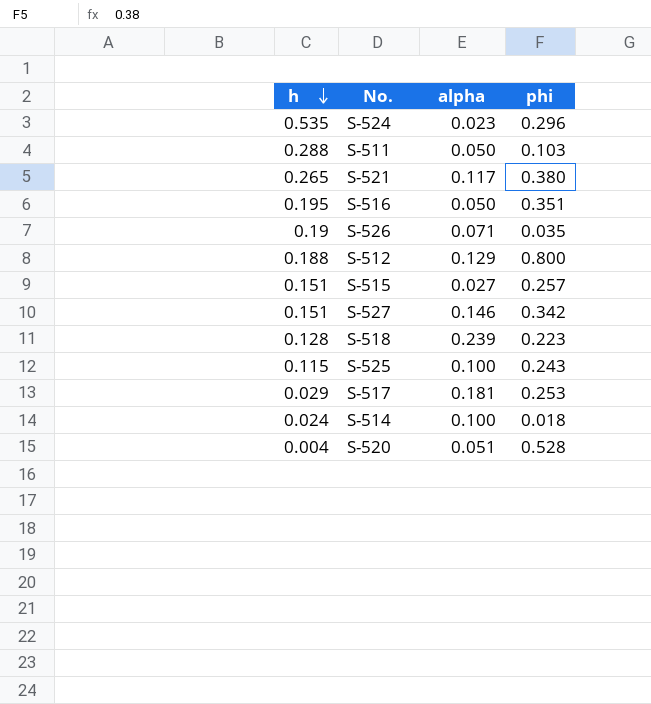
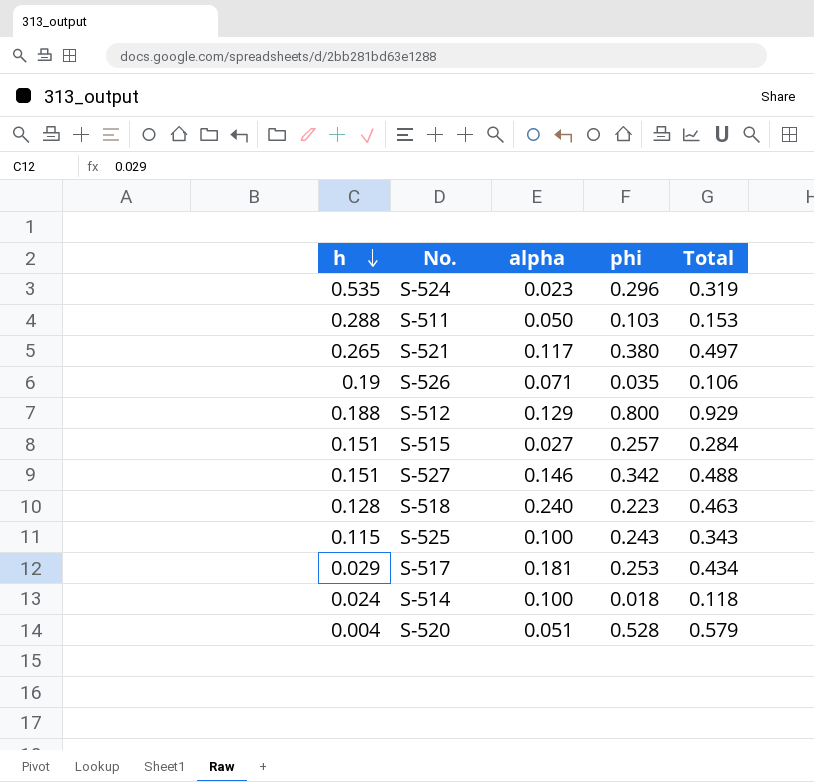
column Total | formula: none -> [alpha] + [phi]
row S-516: 0.195 | 0.050 | 0.351 -> none
S-518 | alpha: 0.239 -> 0.240

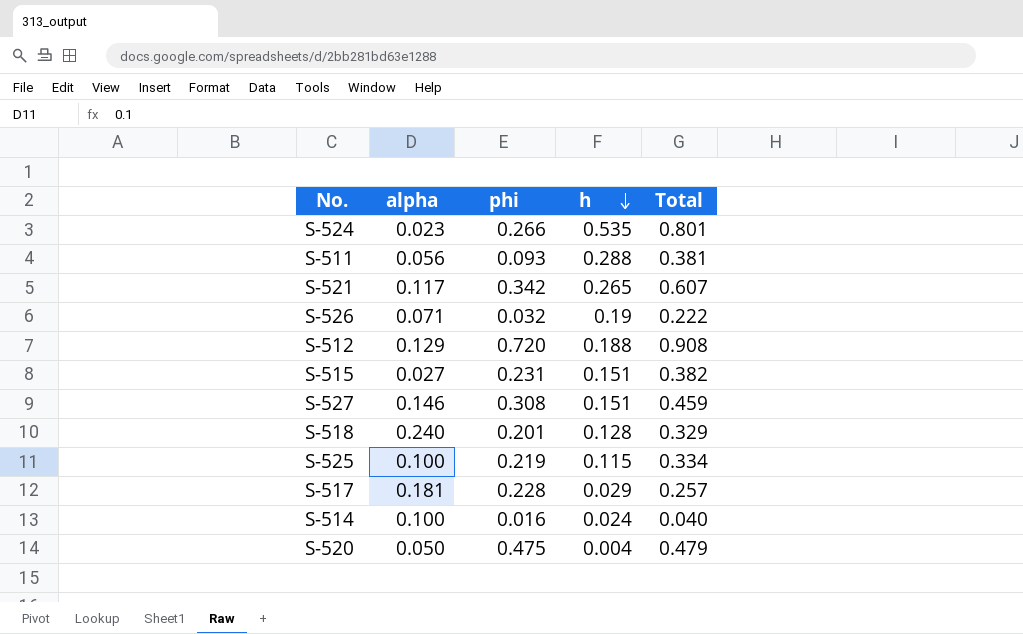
column h | position: 1 -> 4
column Total | formula: [alpha] + [phi] -> [phi] + [h]
S-524 | phi: 0.296 -> 0.266
S-511 | alpha: 0.050 -> 0.056
S-511 | phi: 0.103 -> 0.093
S-521 | phi: 0.380 -> 0.342
S-526 | phi: 0.035 -> 0.032
S-512 | phi: 0.800 -> 0.720
S-515 | phi: 0.257 -> 0.231
S-527 | phi: 0.342 -> 0.308
S-518 | phi: 0.223 -> 0.201
S-525 | phi: 0.243 -> 0.219
S-517 | phi: 0.253 -> 0.228
S-514 | phi: 0.018 -> 0.016
S-520 | alpha: 0.051 -> 0.050
S-520 | phi: 0.528 -> 0.475

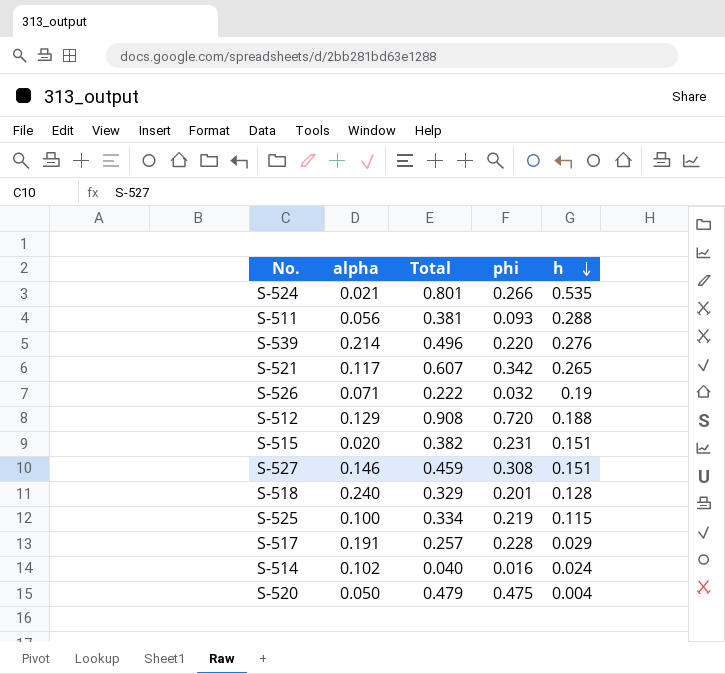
column Total | position: 5 -> 3
S-524 | alpha: 0.023 -> 0.021
row S-539: none -> 0.214 | 0.496 | 0.220 | 0.276
S-515 | alpha: 0.027 -> 0.020
S-517 | alpha: 0.181 -> 0.191
S-514 | alpha: 0.100 -> 0.102

